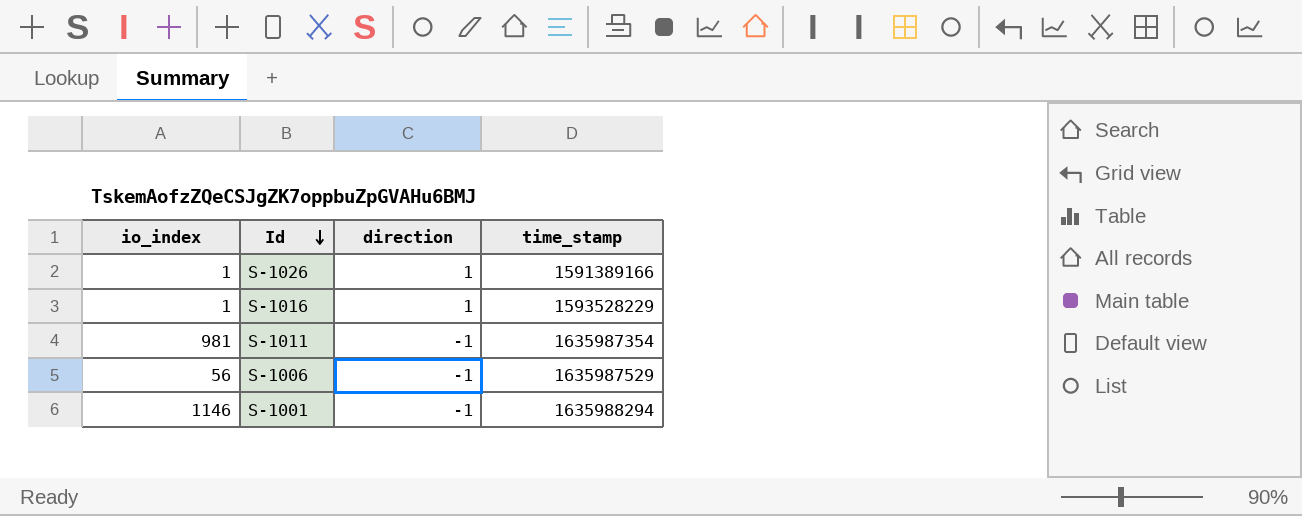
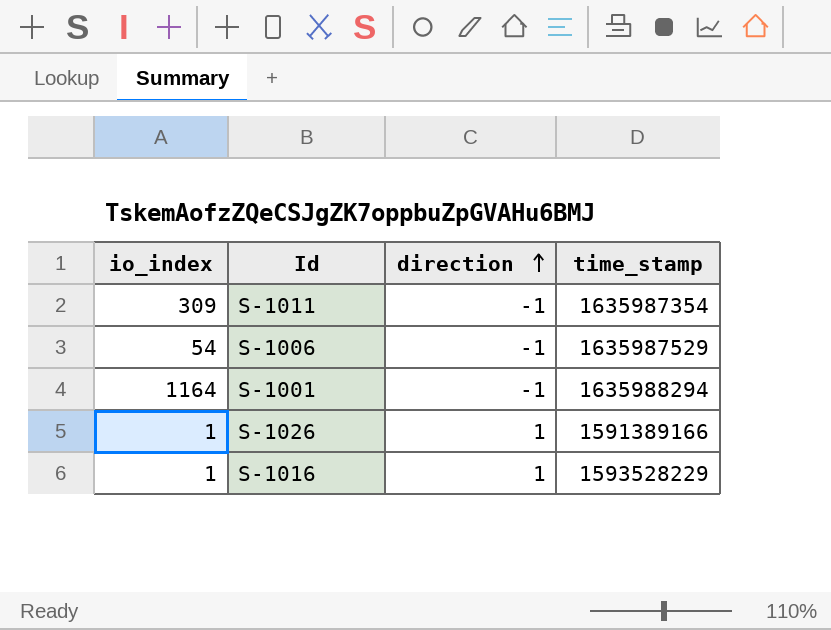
row order: Id descending -> direction ascending
S-1011 | io_index: 981 -> 309
S-1006 | io_index: 56 -> 54
S-1001 | io_index: 1146 -> 1164

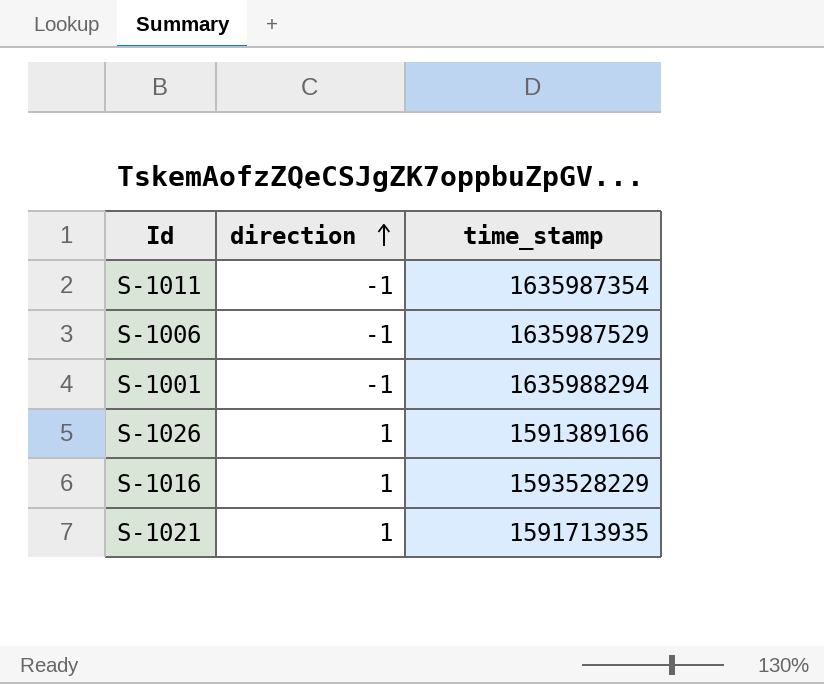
column io_index | position: 1 -> none
row S-1021: none -> 1 | 1591713935

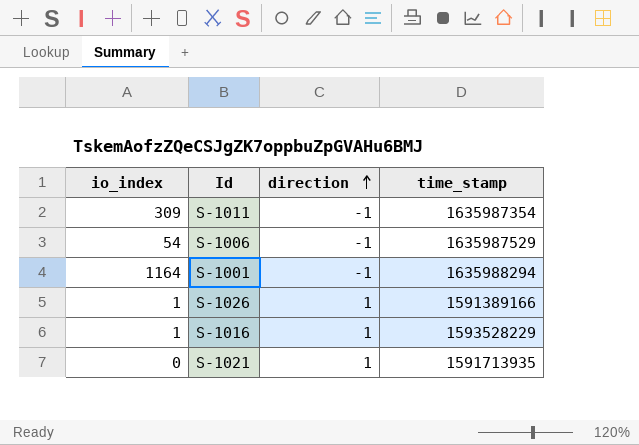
column io_index | position: none -> 1

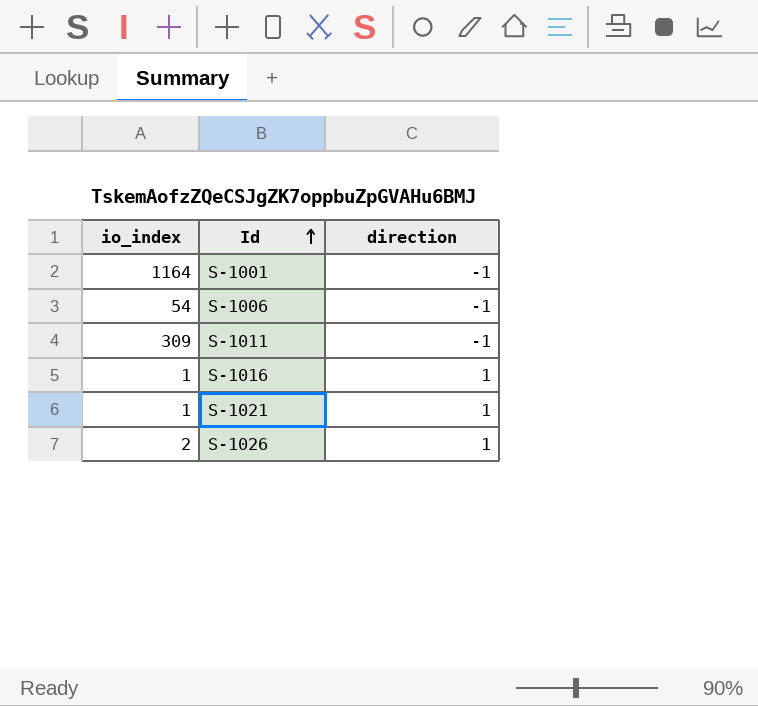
row order: direction ascending -> Id ascending
column time_stamp | position: 4 -> none
S-1021 | io_index: 0 -> 1
S-1026 | io_index: 1 -> 2

